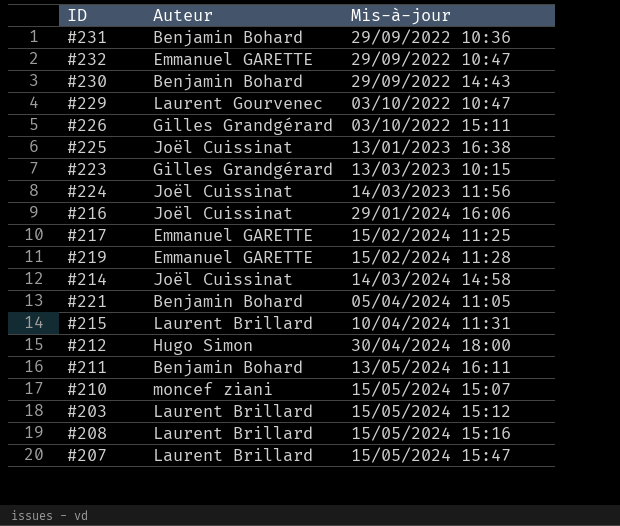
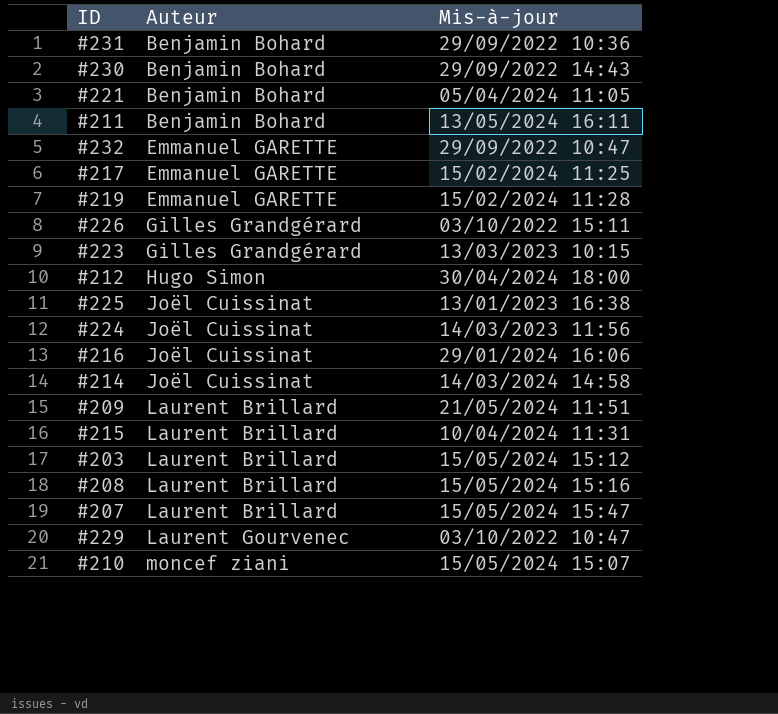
row order: Mis-à-jour ascending -> Auteur ascending
row #209: none -> Laurent Brillard | 21/05/2024 11:51

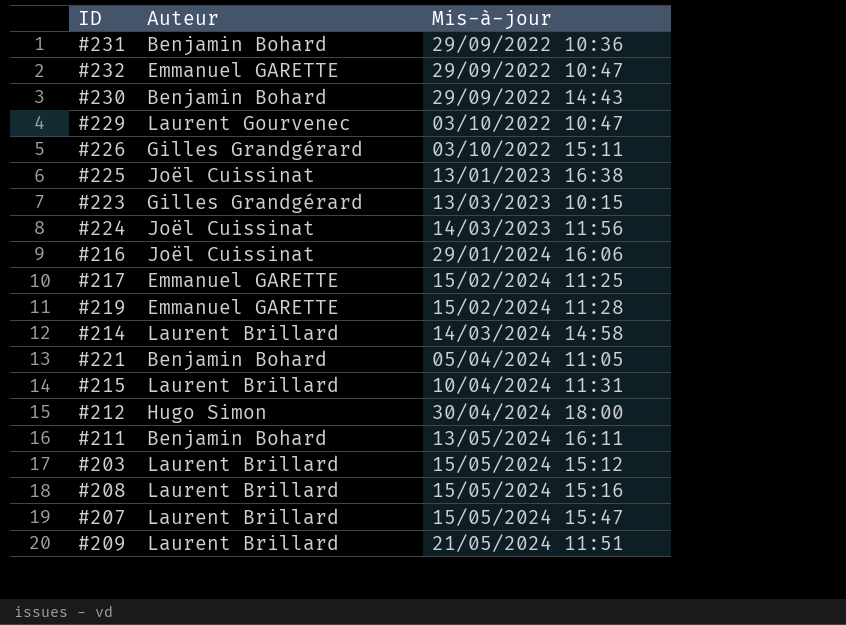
row order: Auteur ascending -> Mis-à-jour ascending
row #210: moncef ziani | 15/05/2024 15:07 -> none
#214 | Auteur: Joël Cuissinat -> Laurent Brillard

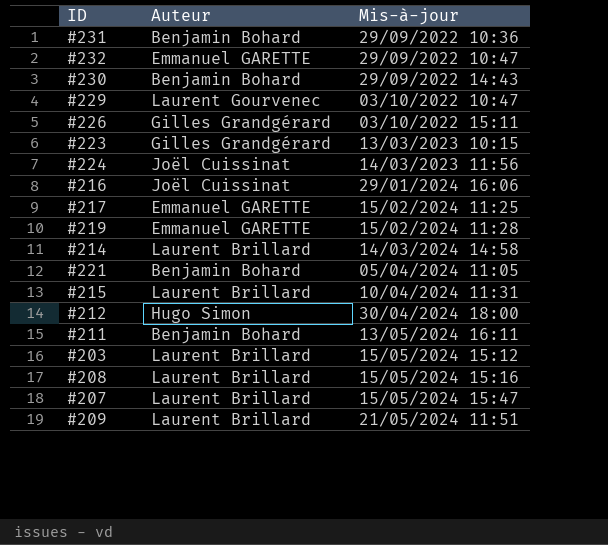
row #225: Joël Cuissinat | 13/01/2023 16:38 -> none

